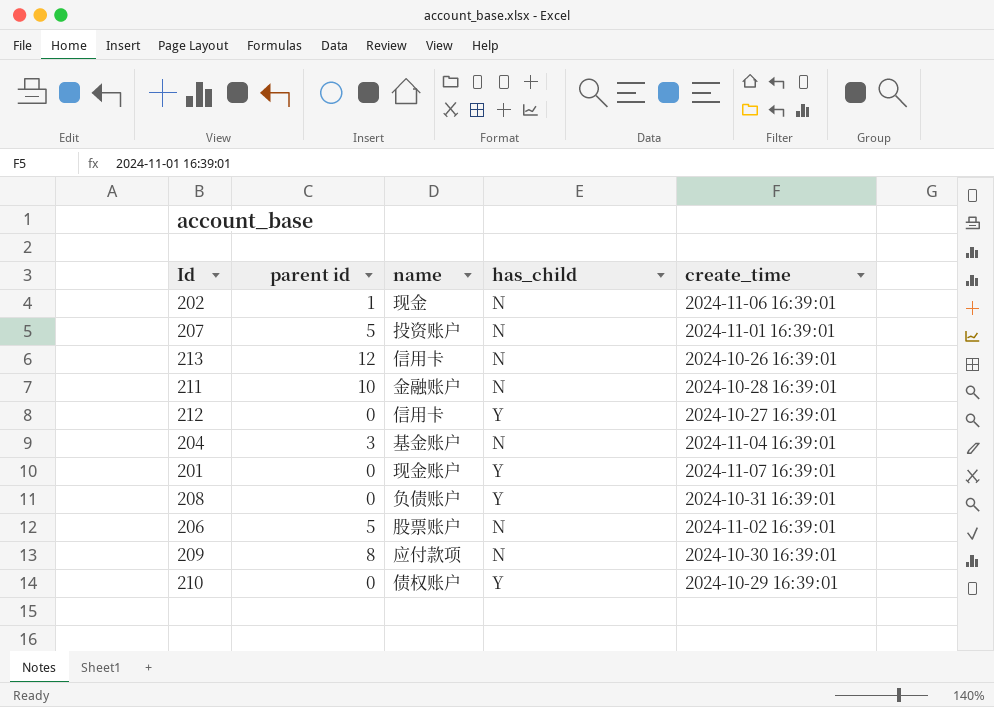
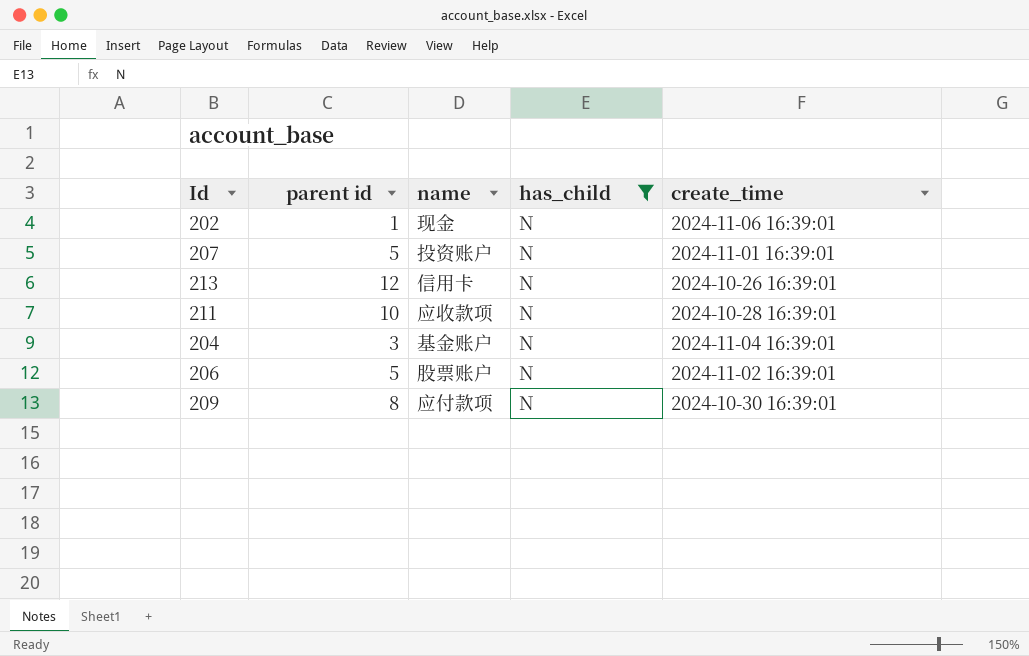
filter: none -> has_child = N
211 | name: 金融账户 -> 应收款项

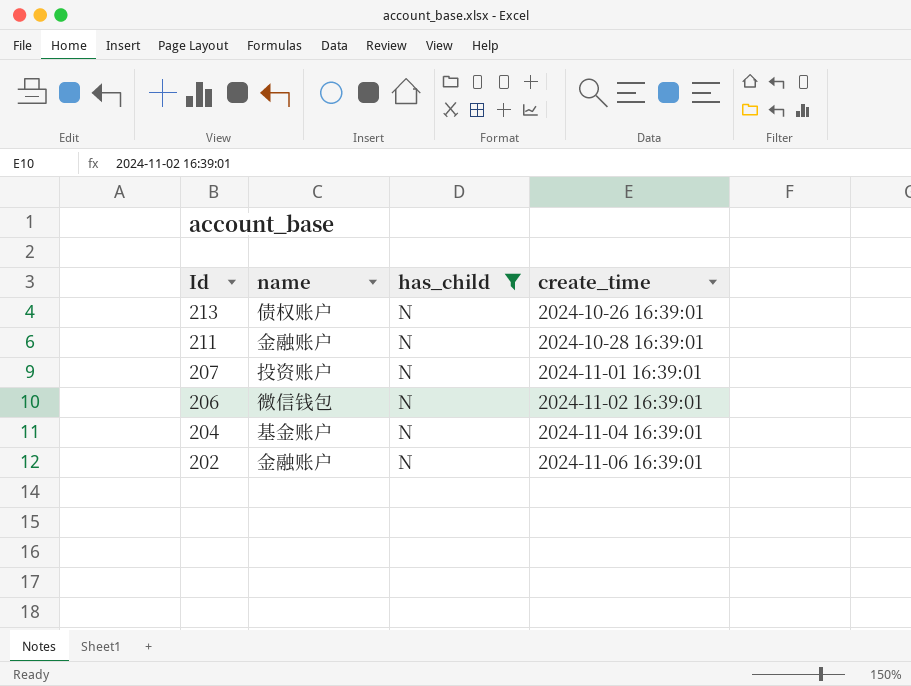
row order: none -> Id descending
column parent id | position: 2 -> none
row 209: 8 | 应付款项 | N | 2024-10-30 16:39:01 -> none
213 | name: 信用卡 -> 债权账户
211 | name: 应收款项 -> 金融账户
206 | name: 股票账户 -> 微信钱包
202 | name: 现金 -> 金融账户

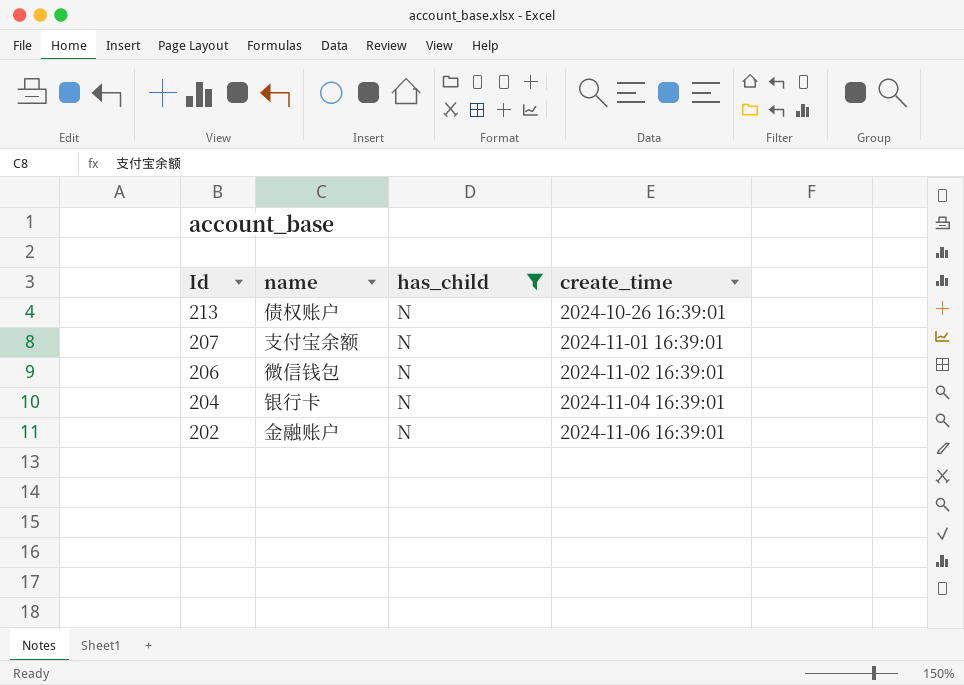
row 211: 金融账户 | N | 2024-10-28 16:39:01 -> none
207 | name: 投资账户 -> 支付宝余额
204 | name: 基金账户 -> 银行卡

